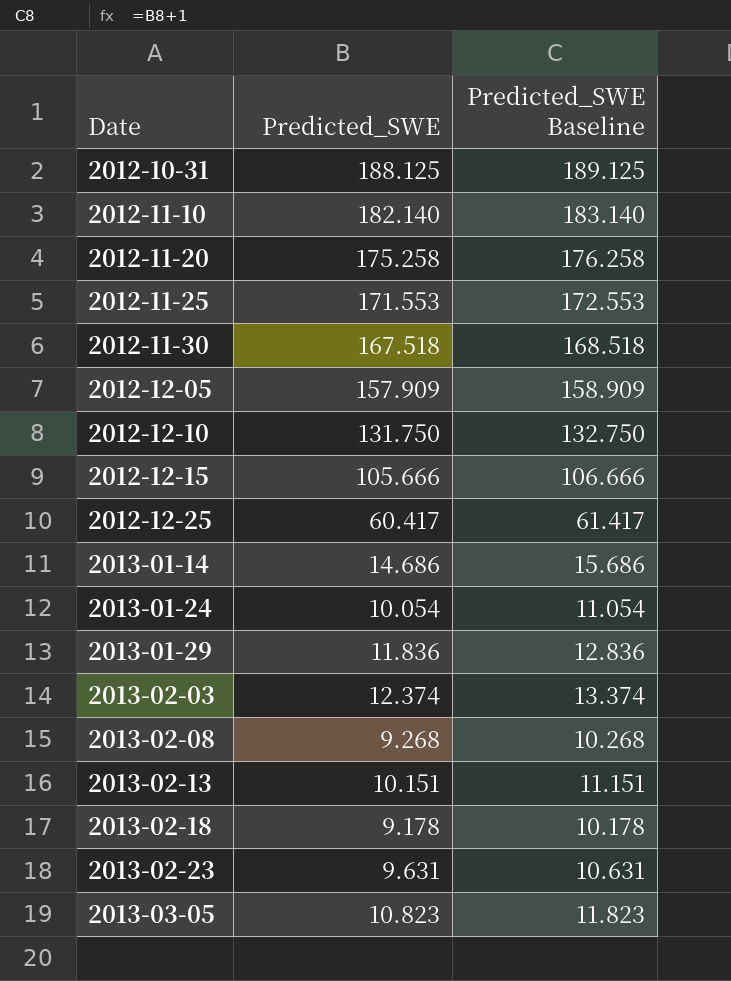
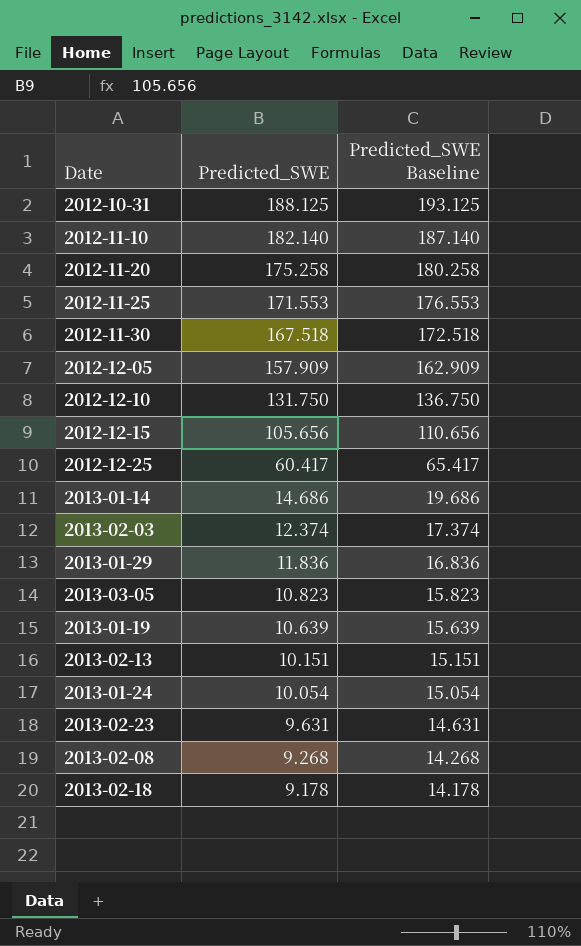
row order: Date ascending -> Predicted_SWE descending
column Predicted_SWE Baseline | formula: [Predicted_SWE] + 1 -> [Predicted_SWE] + 5
2012-12-15 | Predicted_SWE: 105.666 -> 105.656
row 2013-01-19: none -> 10.639 | 15.639

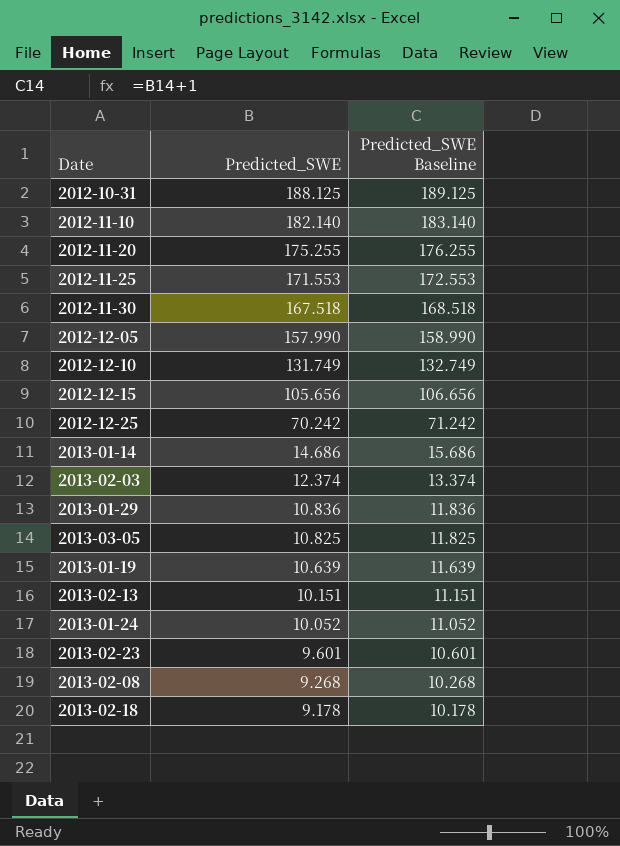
column Predicted_SWE Baseline | formula: [Predicted_SWE] + 5 -> [Predicted_SWE] + 1
2012-11-20 | Predicted_SWE: 175.258 -> 175.255
2012-12-05 | Predicted_SWE: 157.909 -> 157.990
2012-12-10 | Predicted_SWE: 131.750 -> 131.749
2012-12-25 | Predicted_SWE: 60.417 -> 70.242
2013-01-29 | Predicted_SWE: 11.836 -> 10.836
2013-03-05 | Predicted_SWE: 10.823 -> 10.825
2013-01-24 | Predicted_SWE: 10.054 -> 10.052
2013-02-23 | Predicted_SWE: 9.631 -> 9.601

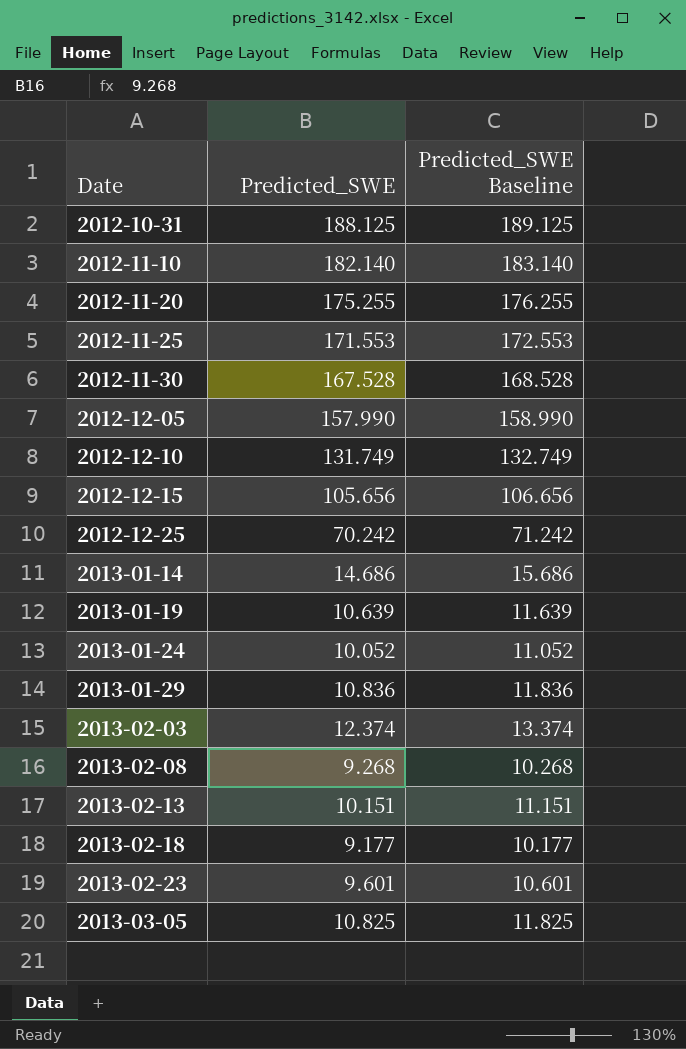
row order: Predicted_SWE descending -> Date ascending
2012-11-30 | Predicted_SWE: 167.518 -> 167.528
2012-11-30 | Predicted_SWE Baseline: 168.518 -> 168.528
2013-02-18 | Predicted_SWE: 9.178 -> 9.177
2013-02-18 | Predicted_SWE Baseline: 10.178 -> 10.177

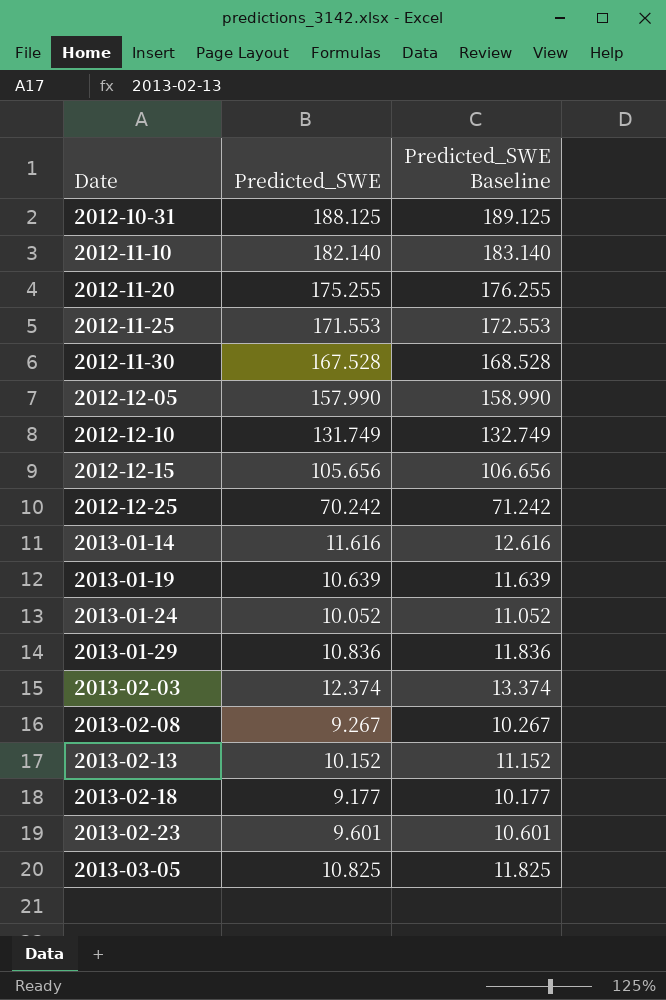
2013-01-14 | Predicted_SWE: 14.686 -> 11.616
2013-01-14 | Predicted_SWE Baseline: 15.686 -> 12.616
2013-02-08 | Predicted_SWE: 9.268 -> 9.267
2013-02-08 | Predicted_SWE Baseline: 10.268 -> 10.267
2013-02-13 | Predicted_SWE: 10.151 -> 10.152
2013-02-13 | Predicted_SWE Baseline: 11.151 -> 11.152

